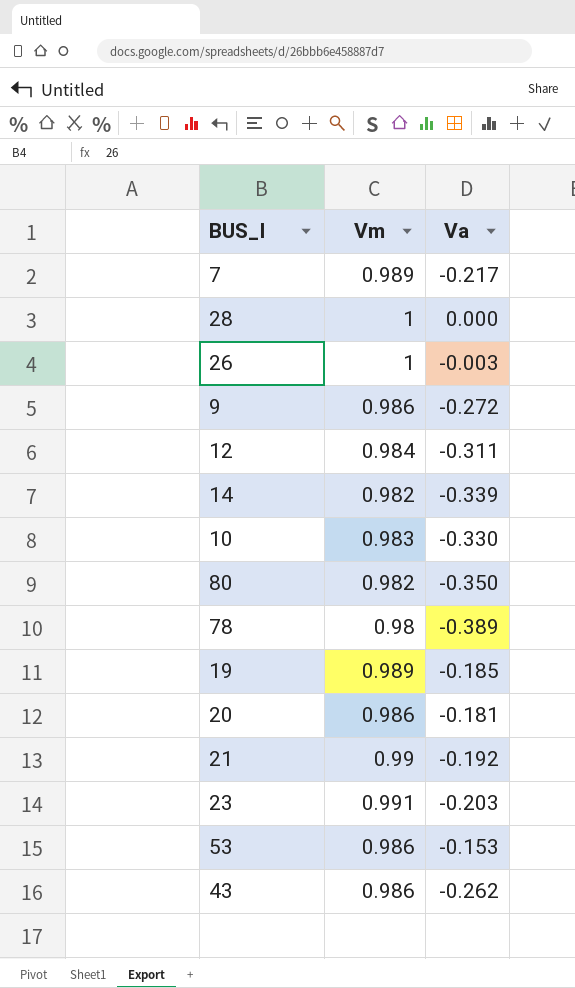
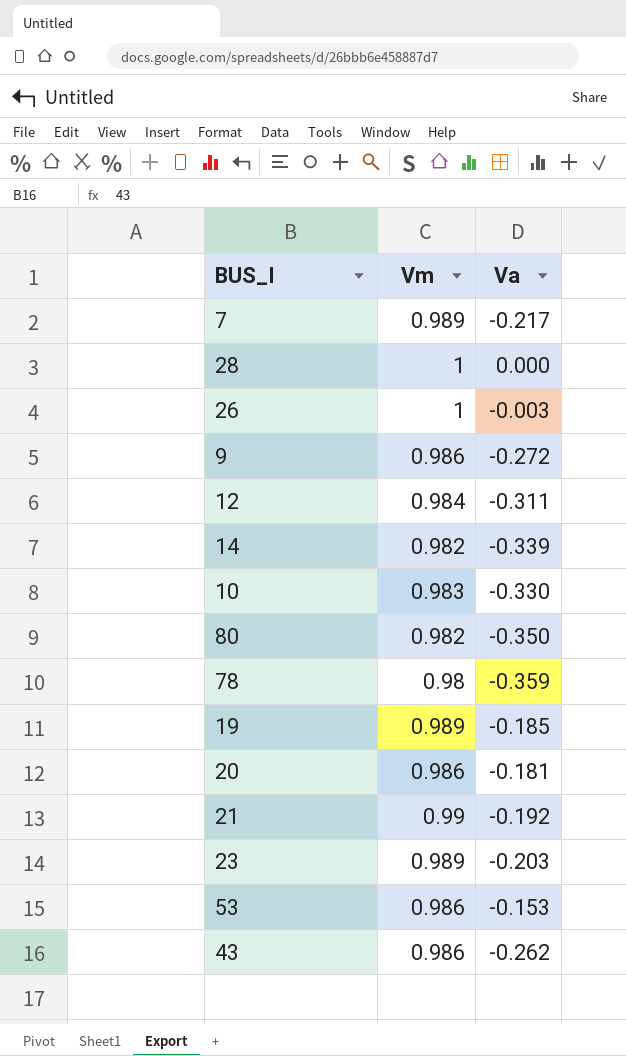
78 | Va: -0.389 -> -0.359
23 | Vm: 0.991 -> 0.989

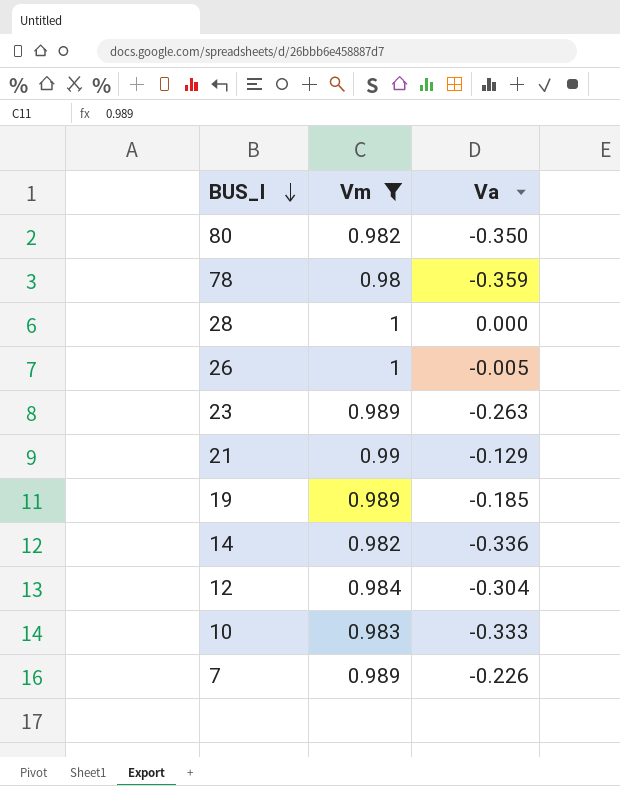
filter: none -> Vm != 0.986
row order: none -> BUS_I descending
26 | Va: -0.003 -> -0.005
23 | Va: -0.203 -> -0.263
21 | Va: -0.192 -> -0.129
14 | Va: -0.339 -> -0.336
12 | Va: -0.311 -> -0.304
10 | Va: -0.330 -> -0.333
7 | Va: -0.217 -> -0.226

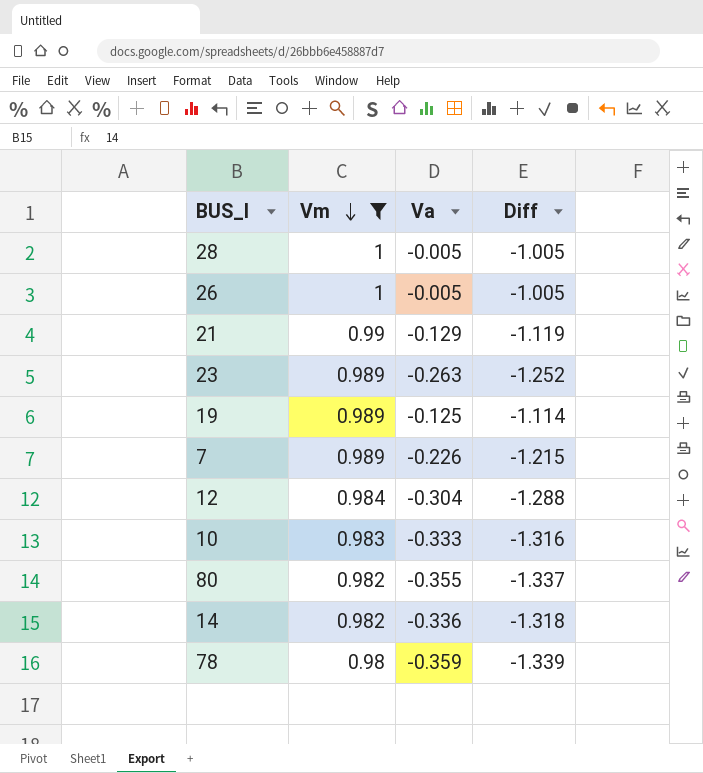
row order: BUS_I descending -> Vm descending
column Diff | formula: none -> [Va] - [Vm]
28 | Va: 0.000 -> -0.005
19 | Va: -0.185 -> -0.125
80 | Va: -0.350 -> -0.355

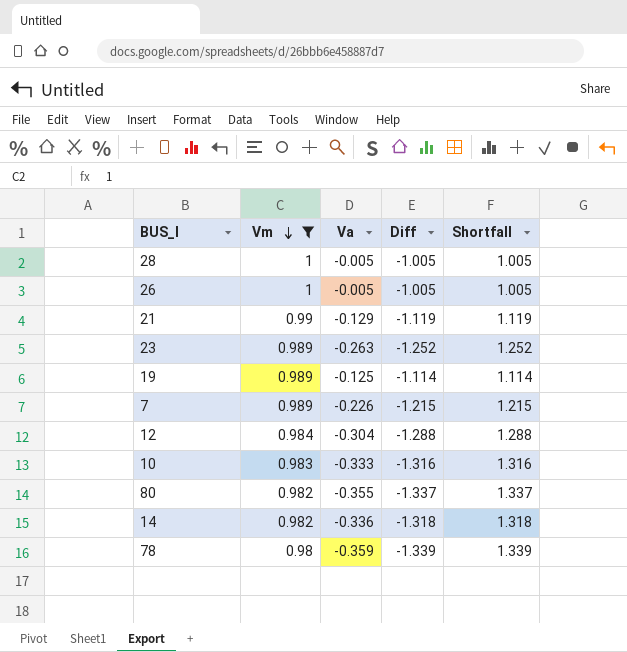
column Shortfall | formula: none -> [Vm] - [Va]

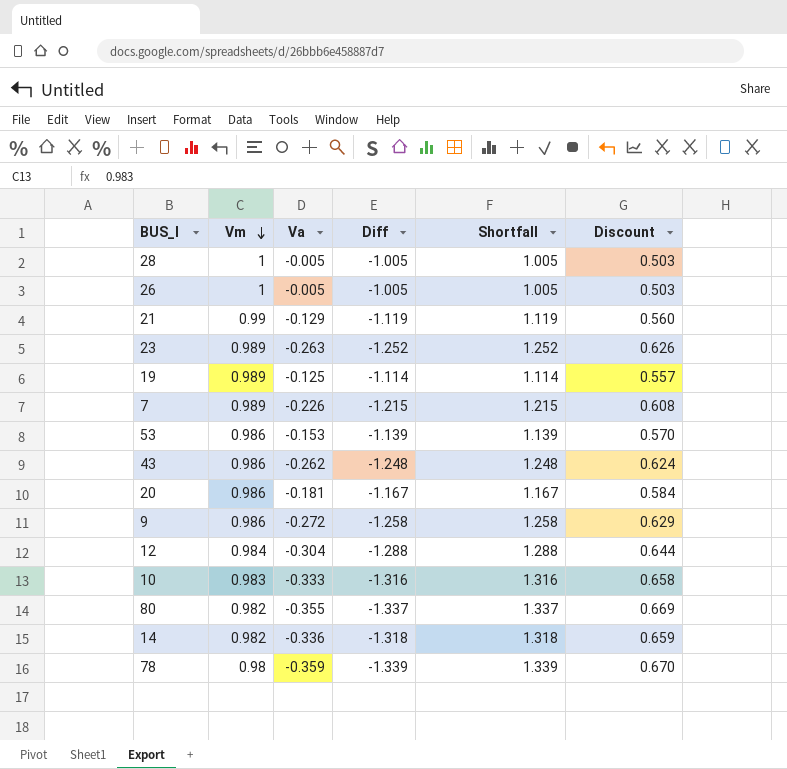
filter: Vm != 0.986 -> none
column Discount | formula: none -> [Shortfall] * 0.5

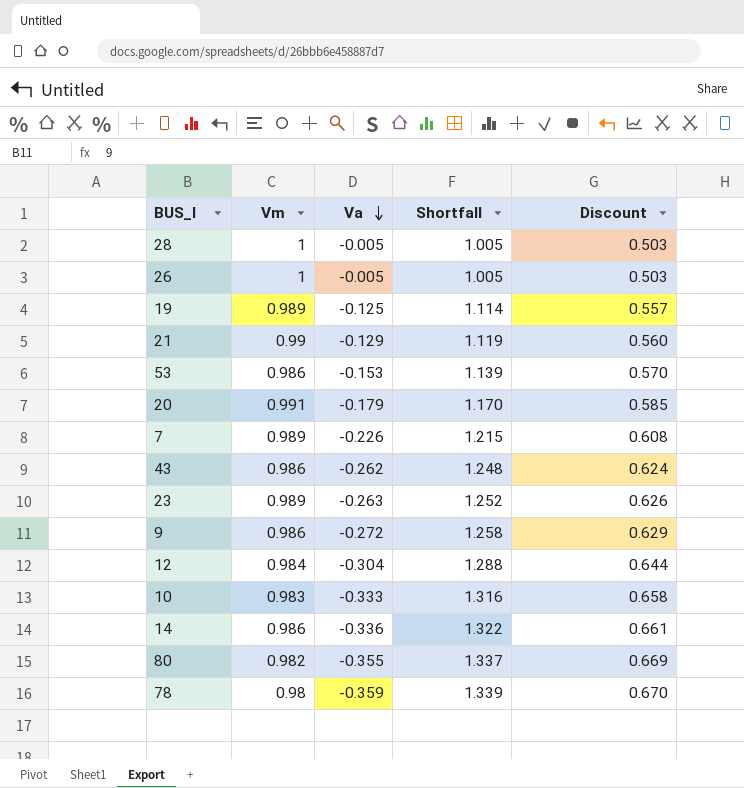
row order: Vm descending -> Va descending
column Diff | formula: [Va] - [Vm] -> none
20 | Vm: 0.986 -> 0.991
20 | Va: -0.181 -> -0.179
20 | Shortfall: 1.167 -> 1.170
20 | Discount: 0.584 -> 0.585
14 | Vm: 0.982 -> 0.986
14 | Shortfall: 1.318 -> 1.322
14 | Discount: 0.659 -> 0.661

